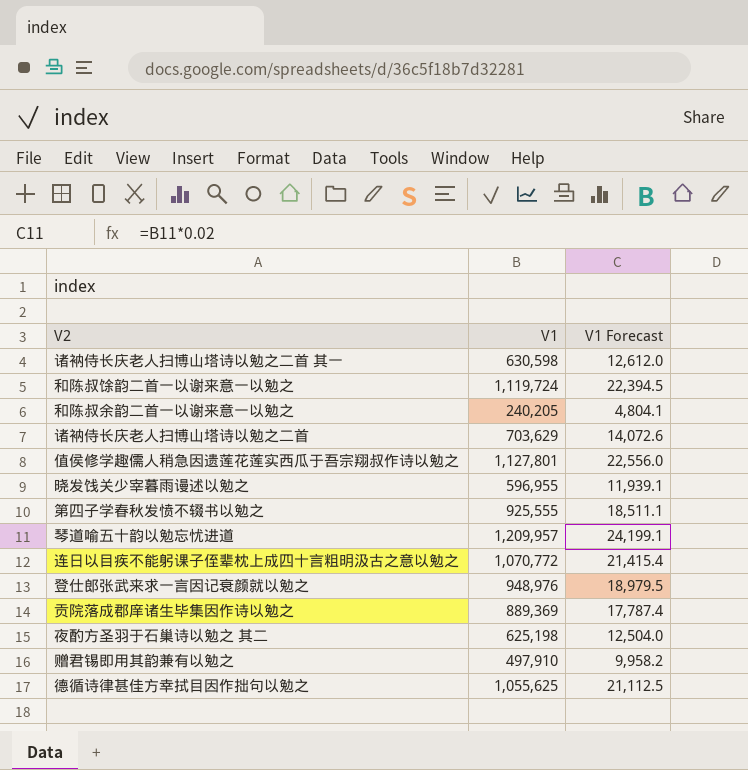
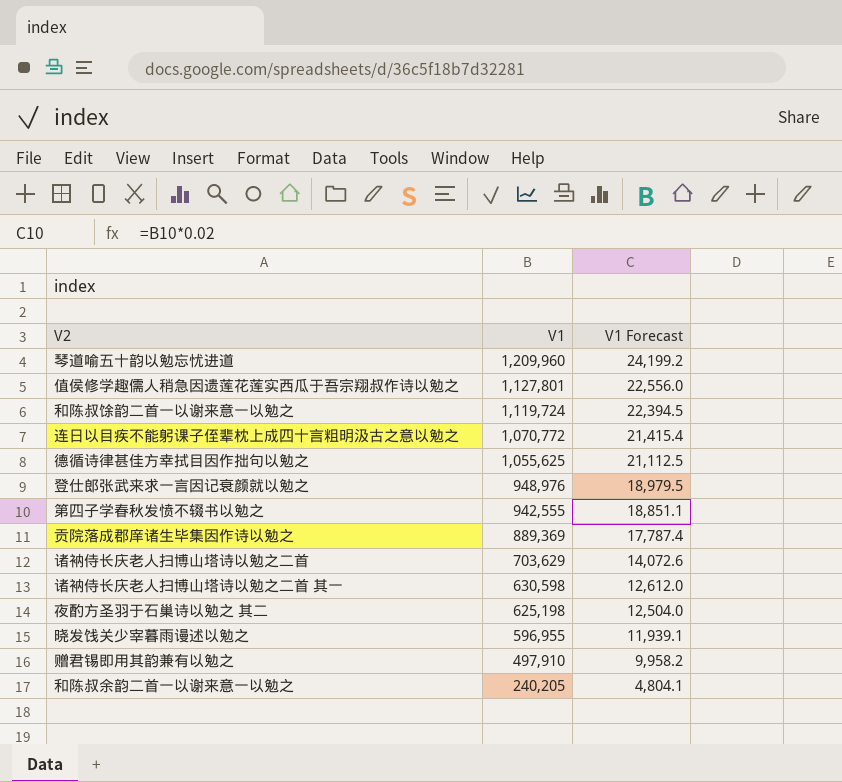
row order: none -> V1 descending
琴道喻五十韵以勉忘忧进道 | V1: 1,209,957 -> 1,209,960
琴道喻五十韵以勉忘忧进道 | V1 Forecast: 24,199.1 -> 24,199.2
第四子学春秋发愤不辍书以勉之 | V1: 925,555 -> 942,555
第四子学春秋发愤不辍书以勉之 | V1 Forecast: 18,511.1 -> 18,851.1

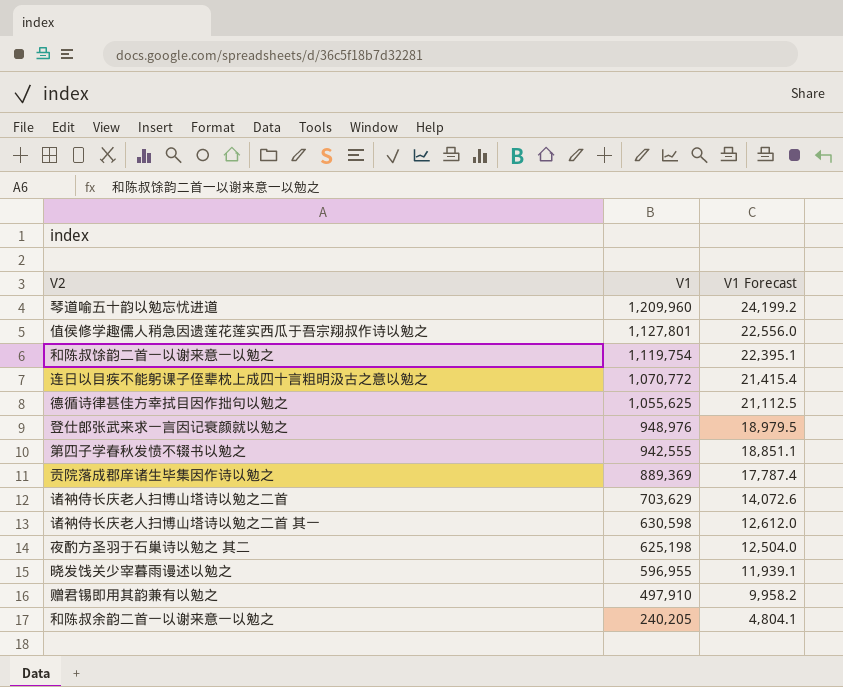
和陈叔馀韵二首一以谢来意一以勉之 | V1: 1,119,724 -> 1,119,754
和陈叔馀韵二首一以谢来意一以勉之 | V1 Forecast: 22,394.5 -> 22,395.1

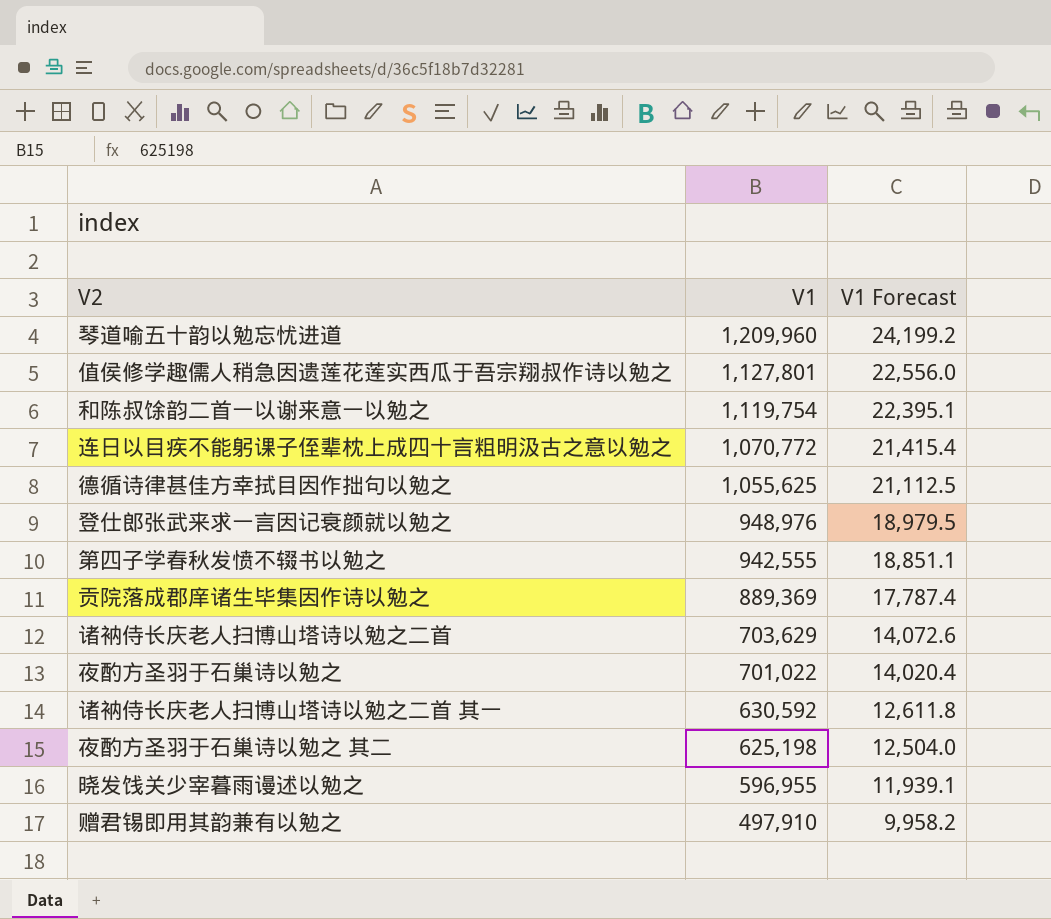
row 和陈叔余韵二首一以谢来意一以勉之: 240,205 | 4,804.1 -> none
row 夜酌方圣羽于石巢诗以勉之: none -> 701,022 | 14,020.4
诸衲侍长庆老人扫博山塔诗以勉之二首 其一 | V1: 630,598 -> 630,592
诸衲侍长庆老人扫博山塔诗以勉之二首 其一 | V1 Forecast: 12,612.0 -> 12,611.8

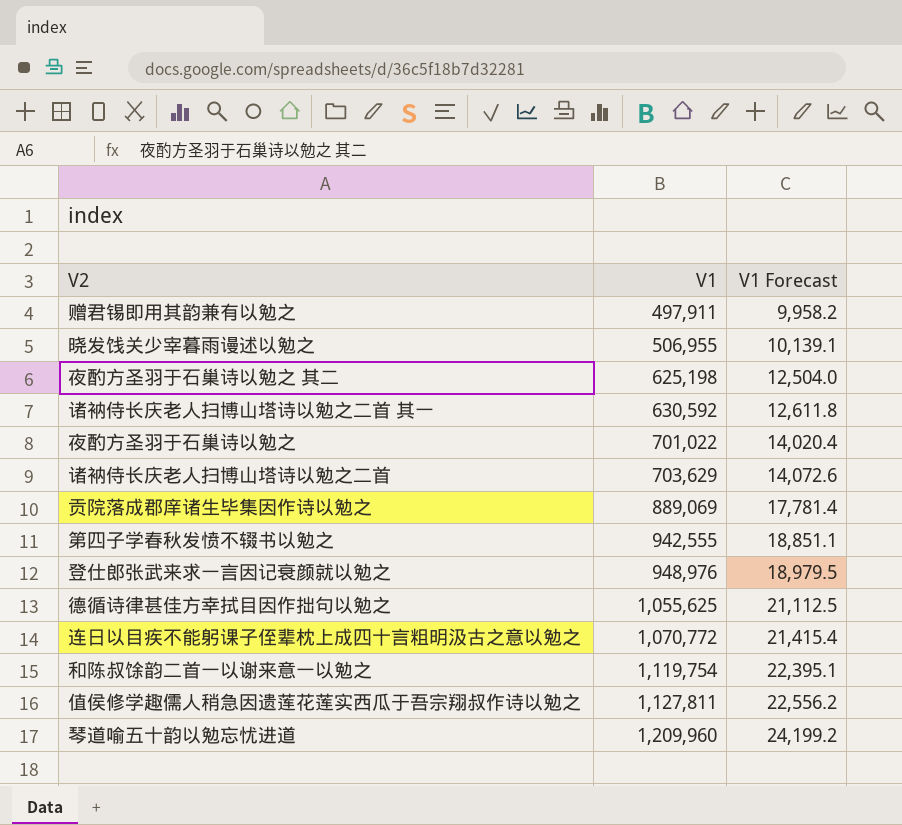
row order: V1 descending -> V1 ascending
赠君锡即用其韵兼有以勉之 | V1: 497,910 -> 497,911
晓发饯关少宰暮雨谩述以勉之 | V1: 596,955 -> 506,955
晓发饯关少宰暮雨谩述以勉之 | V1 Forecast: 11,939.1 -> 10,139.1
贡院落成郡庠诸生毕集因作诗以勉之 | V1: 889,369 -> 889,069
贡院落成郡庠诸生毕集因作诗以勉之 | V1 Forecast: 17,787.4 -> 17,781.4
值侯修学趣儒人稍急因遗莲花莲实西瓜于吾宗翔叔作诗以勉之 | V1: 1,127,801 -> 1,127,811
值侯修学趣儒人稍急因遗莲花莲实西瓜于吾宗翔叔作诗以勉之 | V1 Forecast: 22,556.0 -> 22,556.2

